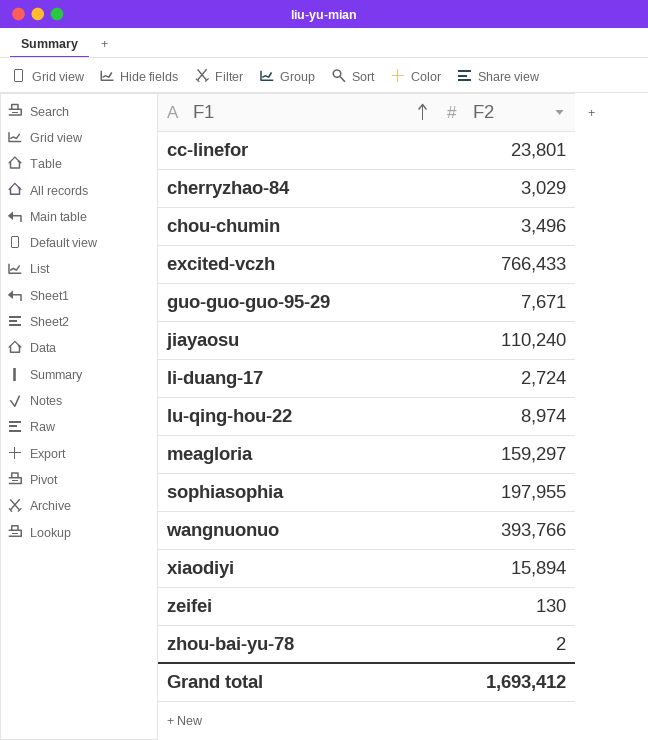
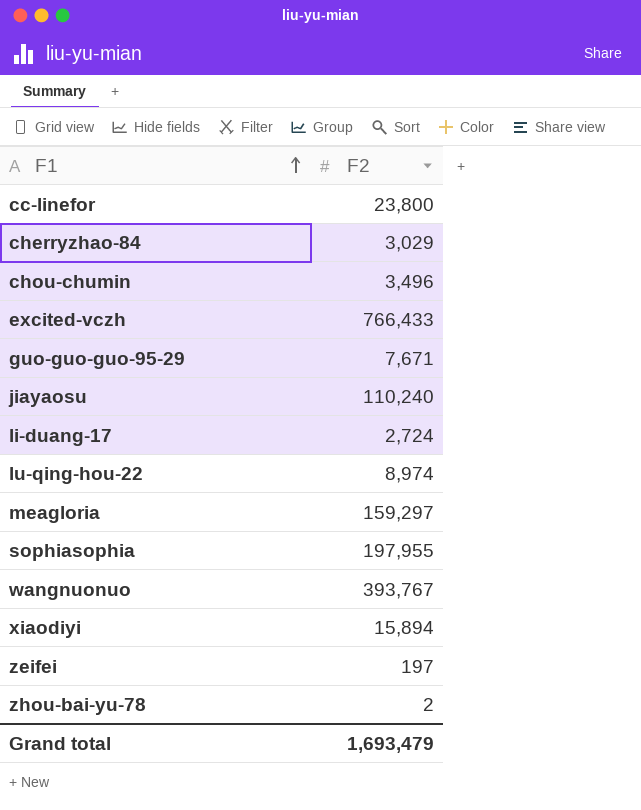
cc-linefor | F2: 23,801 -> 23,800
wangnuonuo | F2: 393,766 -> 393,767
zeifei | F2: 130 -> 197
Grand total | F2: 1,693,412 -> 1,693,479

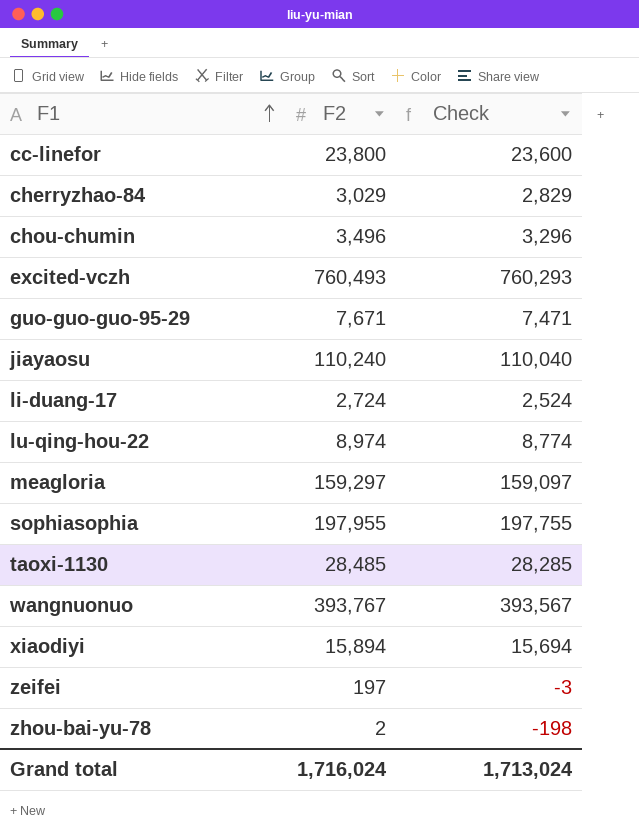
column Check | formula: none -> [F2] - 200
excited-vczh | F2: 766,433 -> 760,493
row taoxi-1130: none -> 28,485 | 28,285
Grand total | F2: 1,693,479 -> 1,716,024

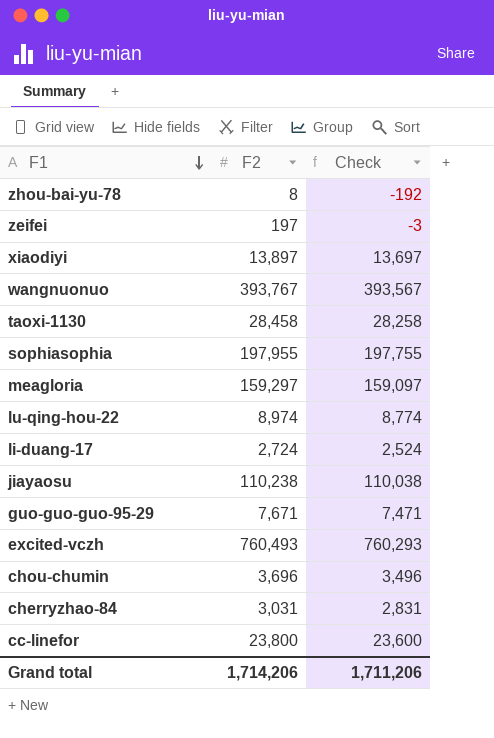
row order: F1 ascending -> F1 descending
zhou-bai-yu-78 | F2: 2 -> 8
zhou-bai-yu-78 | Check: -198 -> -192
xiaodiyi | F2: 15,894 -> 13,897
xiaodiyi | Check: 15,694 -> 13,697
taoxi-1130 | F2: 28,485 -> 28,458
taoxi-1130 | Check: 28,285 -> 28,258
jiayaosu | F2: 110,240 -> 110,238
jiayaosu | Check: 110,040 -> 110,038
chou-chumin | F2: 3,496 -> 3,696
chou-chumin | Check: 3,296 -> 3,496
cherryzhao-84 | F2: 3,029 -> 3,031
cherryzhao-84 | Check: 2,829 -> 2,831
Grand total | F2: 1,716,024 -> 1,714,206
Grand total | Check: 1,713,024 -> 1,711,206

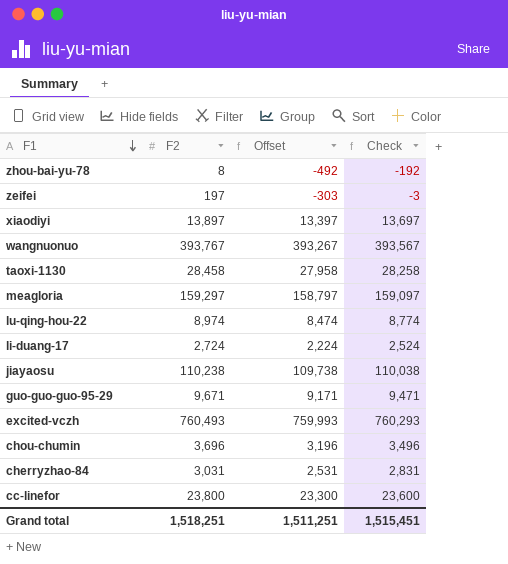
column Offset | formula: none -> [F2] - 500
row sophiasophia: 197,955 | 197,755 -> none
guo-guo-guo-95-29 | F2: 7,671 -> 9,671
guo-guo-guo-95-29 | Check: 7,471 -> 9,471
Grand total | F2: 1,714,206 -> 1,518,251
Grand total | Check: 1,711,206 -> 1,515,451

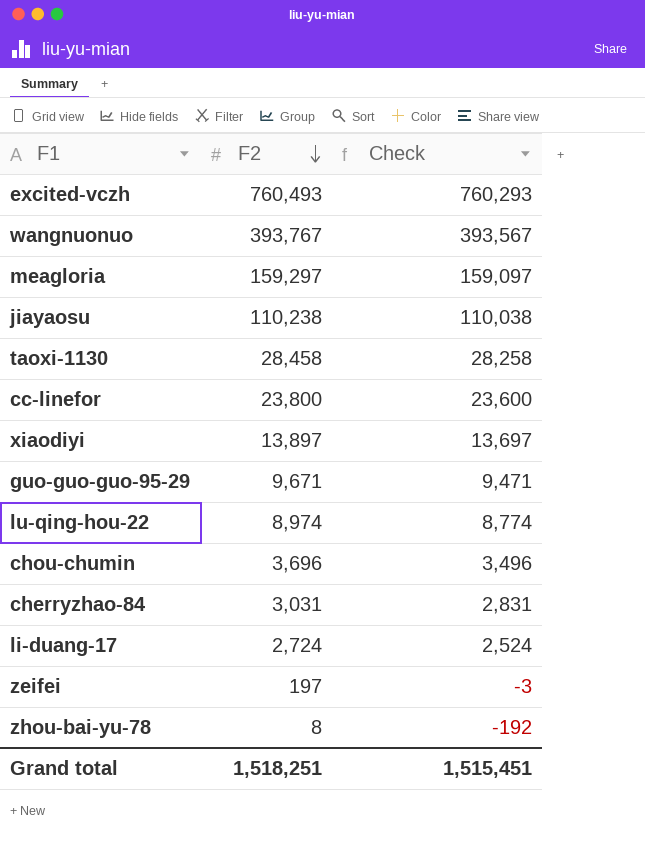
row order: F1 descending -> F2 descending
column Offset | formula: [F2] - 500 -> none

